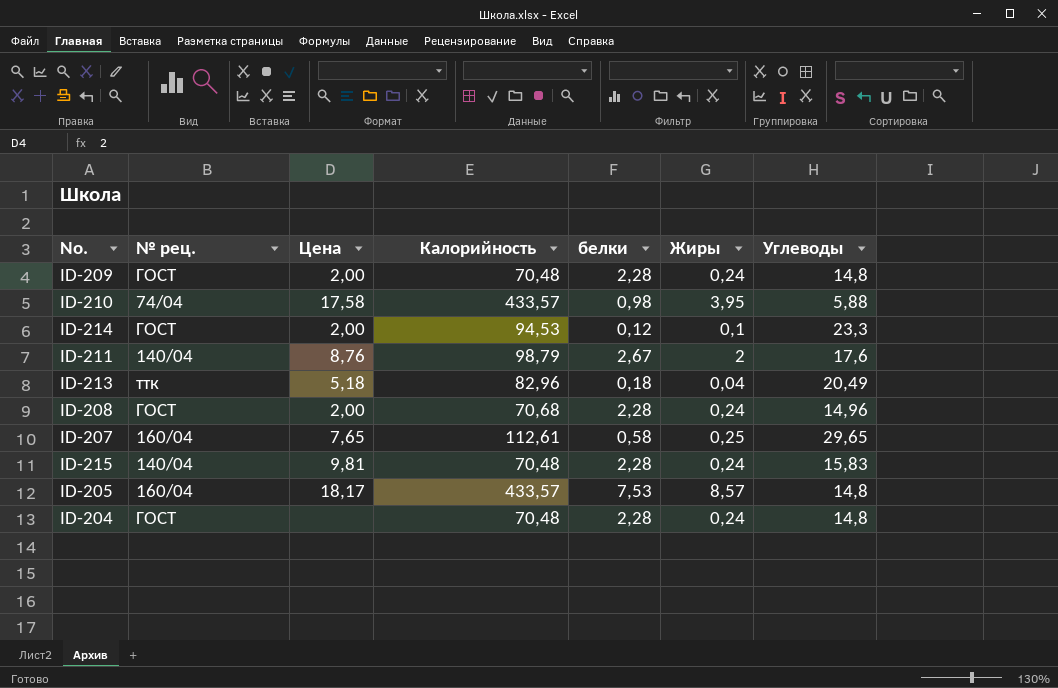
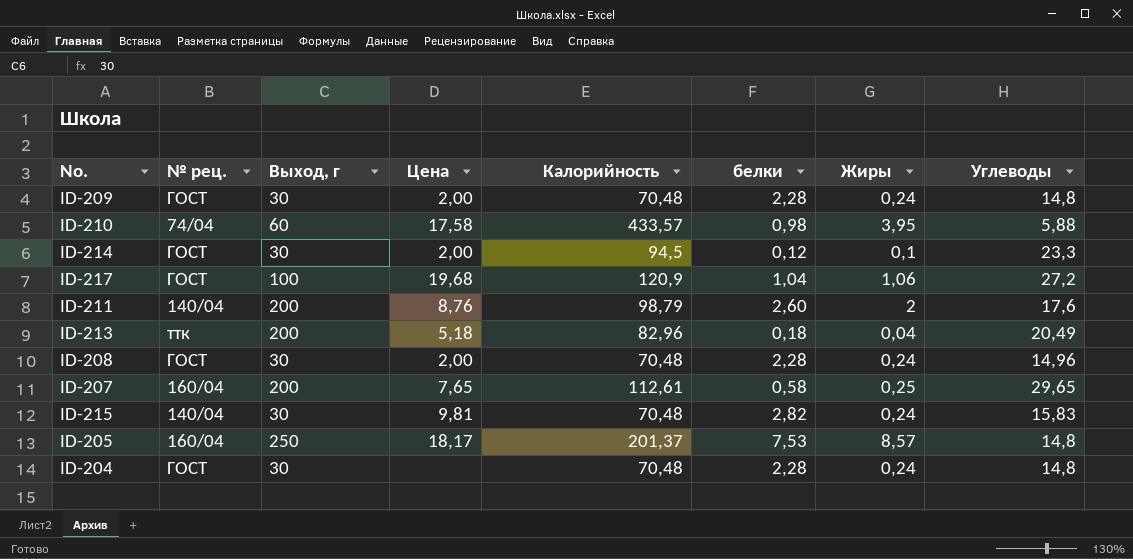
column Выход, г | position: none -> 3
ID-214 | Калорийность: 94,53 -> 94,5
row ID-217: none -> ГОСТ | 100 | 19,68 | 120,9 | 1,04 | 1,06 | 27,2
ID-211 | белки: 2,67 -> 2,60
ID-208 | Калорийность: 70,68 -> 70,48
ID-215 | белки: 2,28 -> 2,82
ID-205 | Калорийность: 433,57 -> 201,37

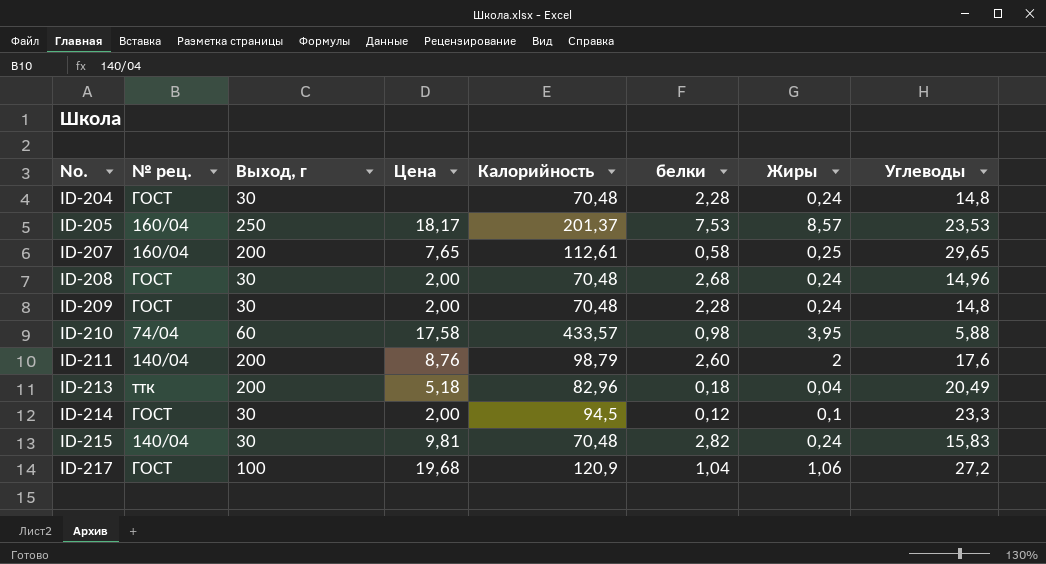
row order: none -> No. ascending
ID-205 | Углеводы: 14,8 -> 23,53
ID-208 | белки: 2,28 -> 2,68

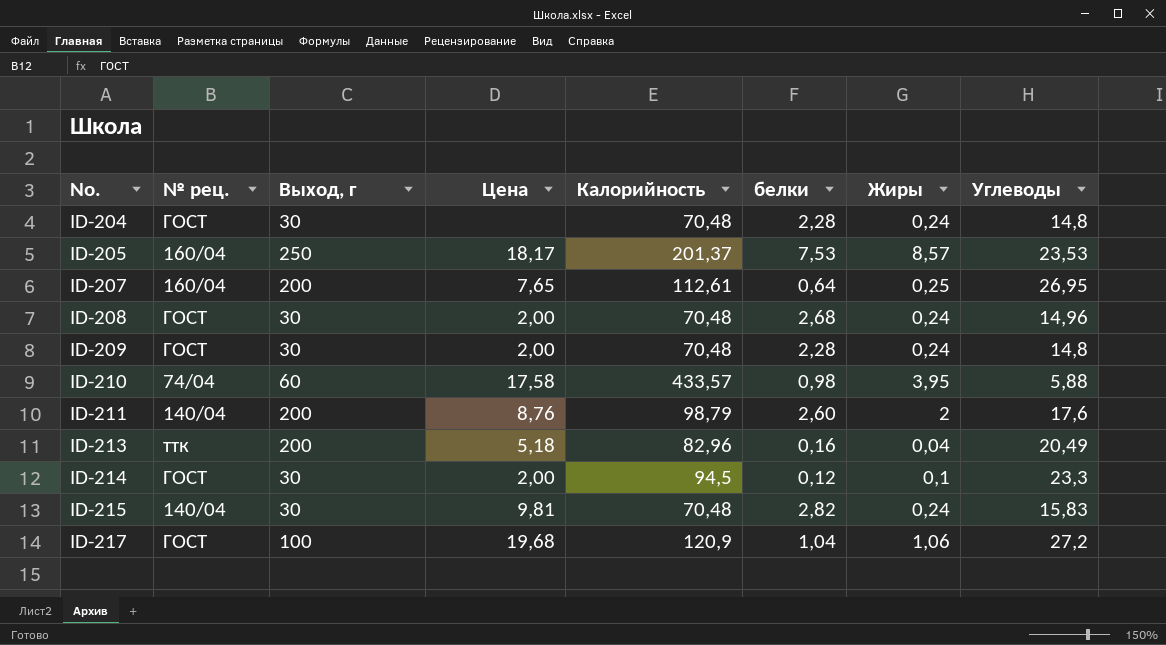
ID-207 | белки: 0,58 -> 0,64
ID-207 | Углеводы: 29,65 -> 26,95
ID-213 | белки: 0,18 -> 0,16

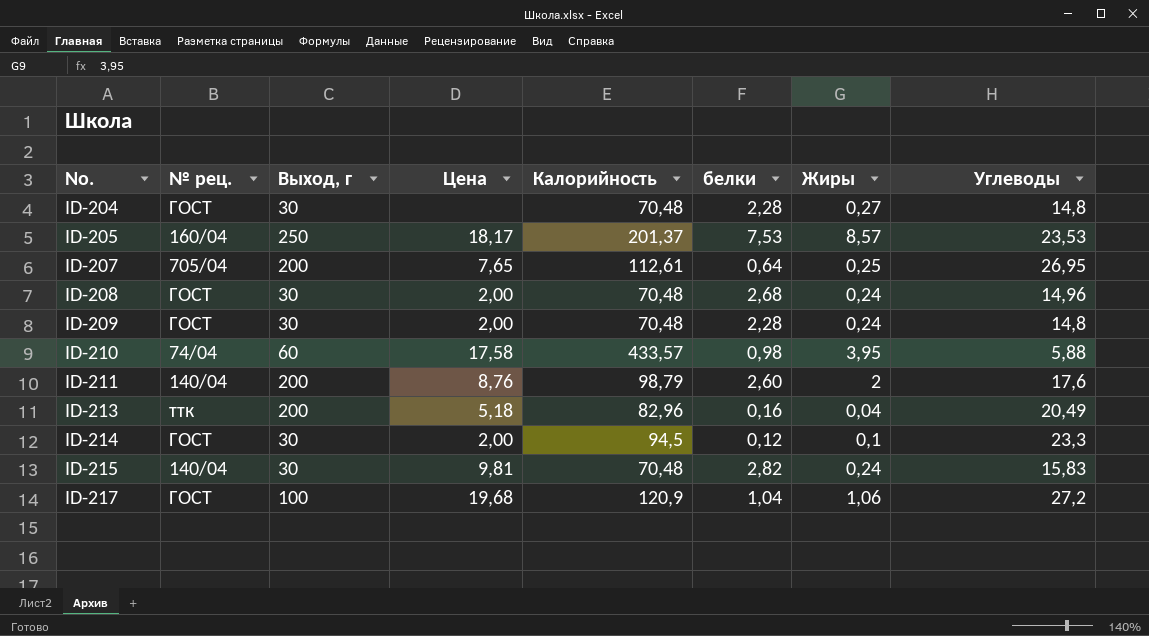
ID-204 | Жиры: 0,24 -> 0,27
ID-207 | № рец.: 160/04 -> 705/04

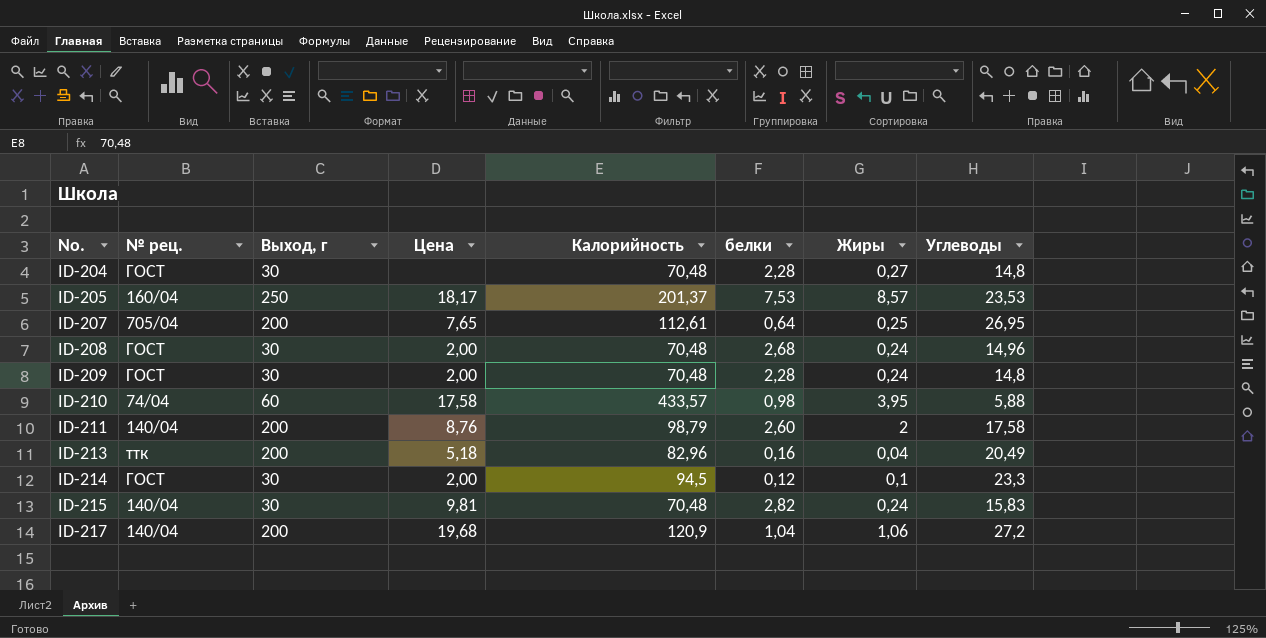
ID-211 | Углеводы: 17,6 -> 17,58
ID-217 | № рец.: ГОСТ -> 140/04
ID-217 | Выход, г: 100 -> 200

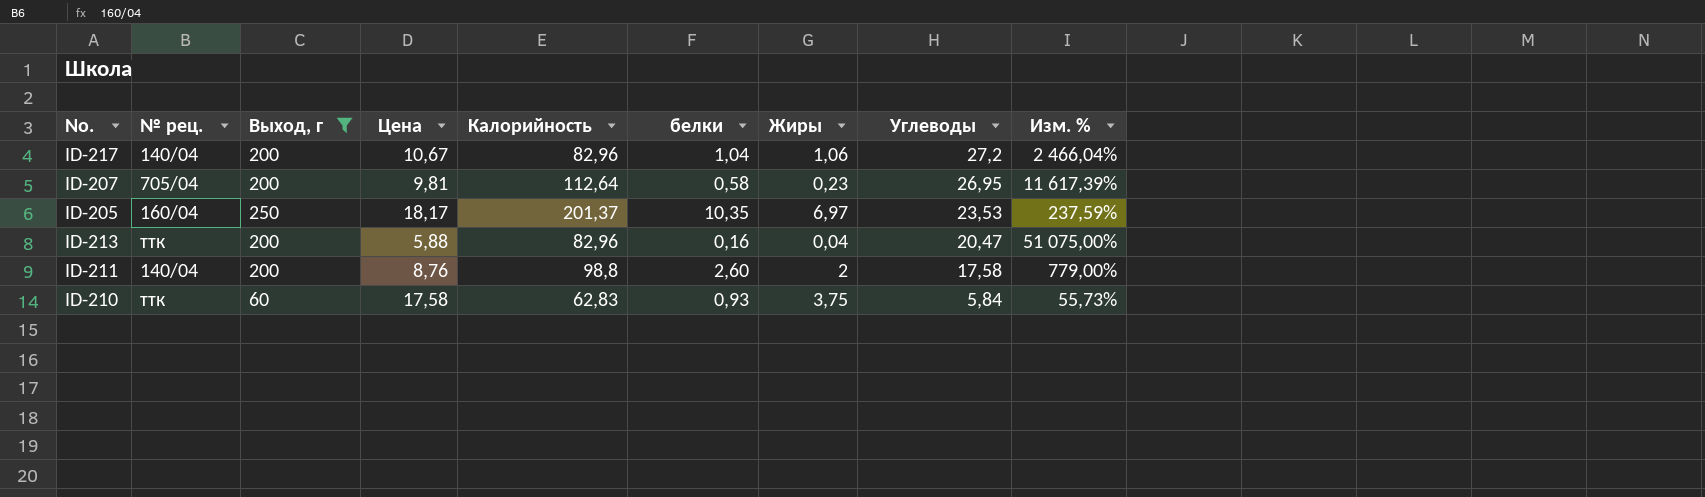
filter: none -> Выход, г != 30
row order: No. ascending -> Углеводы descending
column Изм. % | formula: none -> ([Углеводы] - [Жиры]) / [Жиры]
ID-217 | Цена: 19,68 -> 10,67
ID-217 | Калорийность: 120,9 -> 82,96
ID-207 | Цена: 7,65 -> 9,81
ID-207 | Калорийность: 112,61 -> 112,64
ID-207 | белки: 0,64 -> 0,58
ID-207 | Жиры: 0,25 -> 0,23
ID-205 | белки: 7,53 -> 10,35
ID-205 | Жиры: 8,57 -> 6,97
ID-213 | Цена: 5,18 -> 5,88
ID-213 | Углеводы: 20,49 -> 20,47
ID-211 | Калорийность: 98,79 -> 98,8
ID-210 | № рец.: 74/04 -> ттк
ID-210 | Калорийность: 433,57 -> 62,83
ID-210 | белки: 0,98 -> 0,93
ID-210 | Жиры: 3,95 -> 3,75
ID-210 | Углеводы: 5,88 -> 5,84

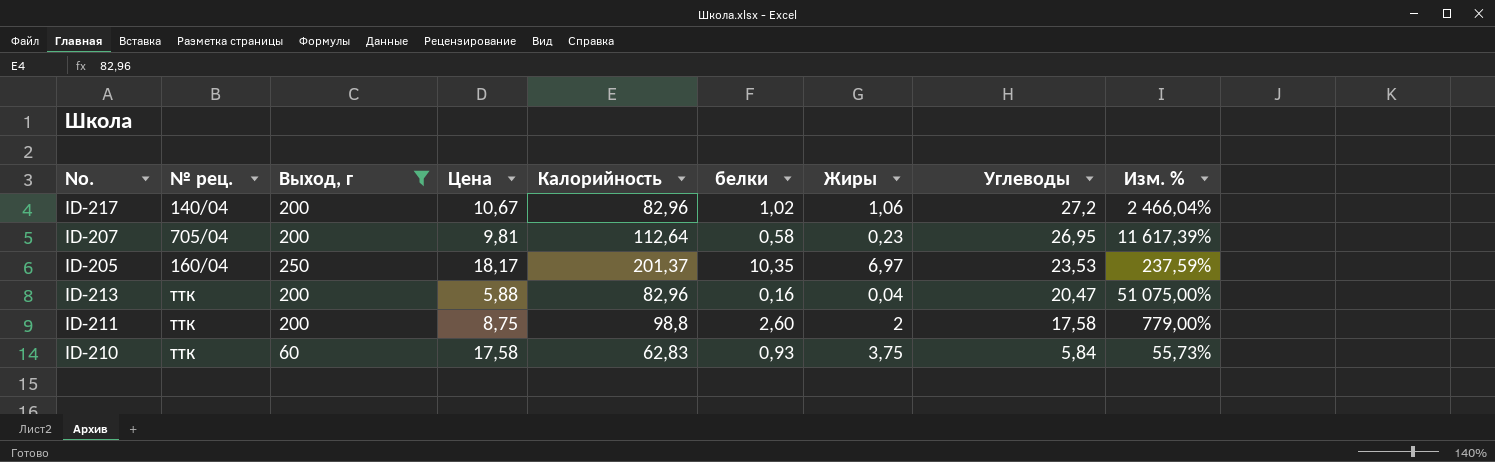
ID-217 | белки: 1,04 -> 1,02
ID-211 | № рец.: 140/04 -> ттк
ID-211 | Цена: 8,76 -> 8,75

